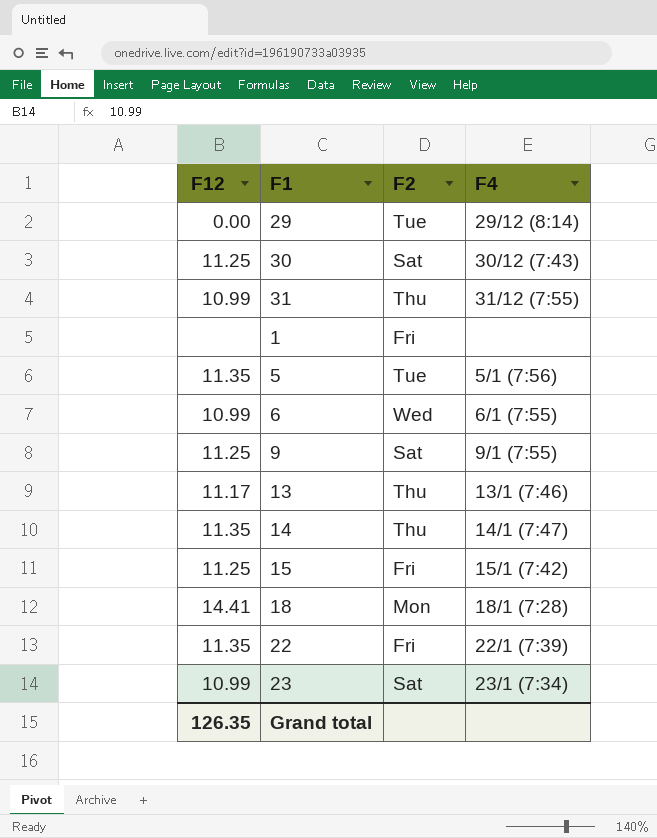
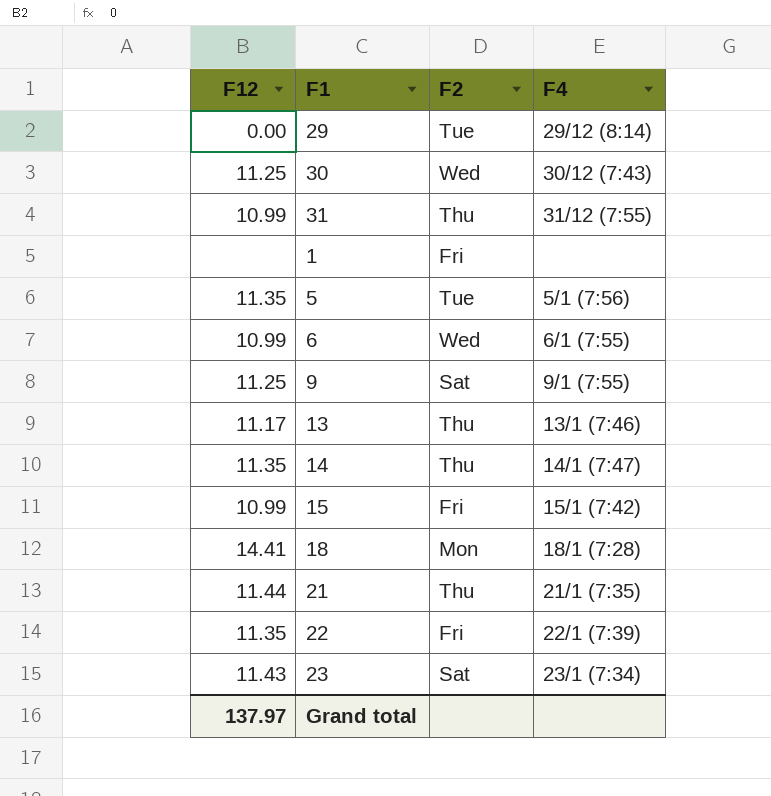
30 | F2: Sat -> Wed
15 | F12: 11.25 -> 10.99
row 21: none -> 11.44 | Thu | 21/1 (7:35)
23 | F12: 10.99 -> 11.43
Grand total | F12: 126.35 -> 137.97

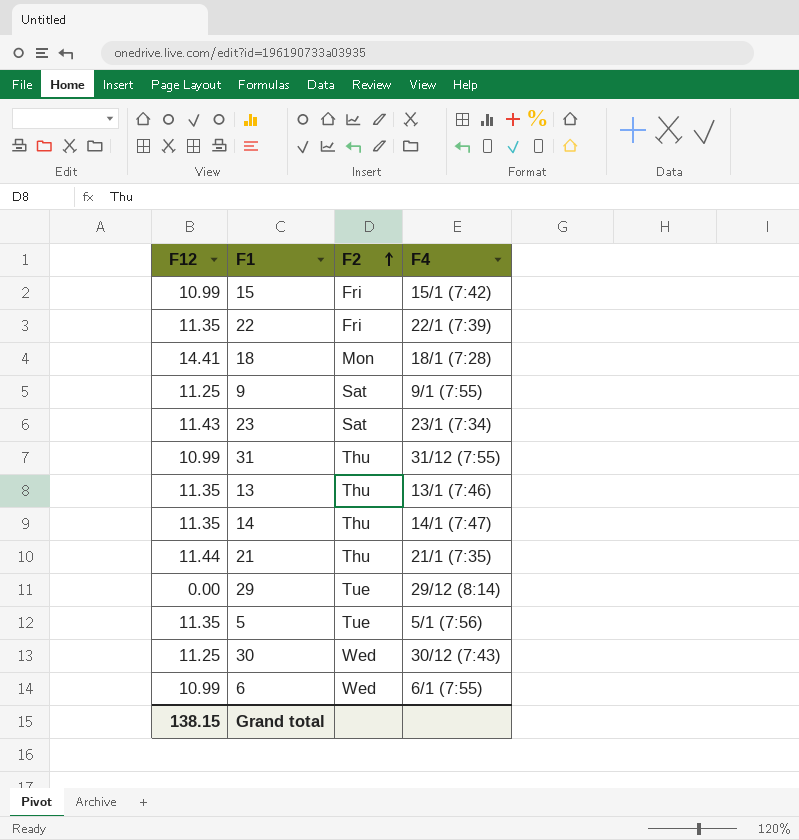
row order: none -> F2 ascending
row 1: none | Fri | none -> none
13 | F12: 11.17 -> 11.35
Grand total | F12: 137.97 -> 138.15

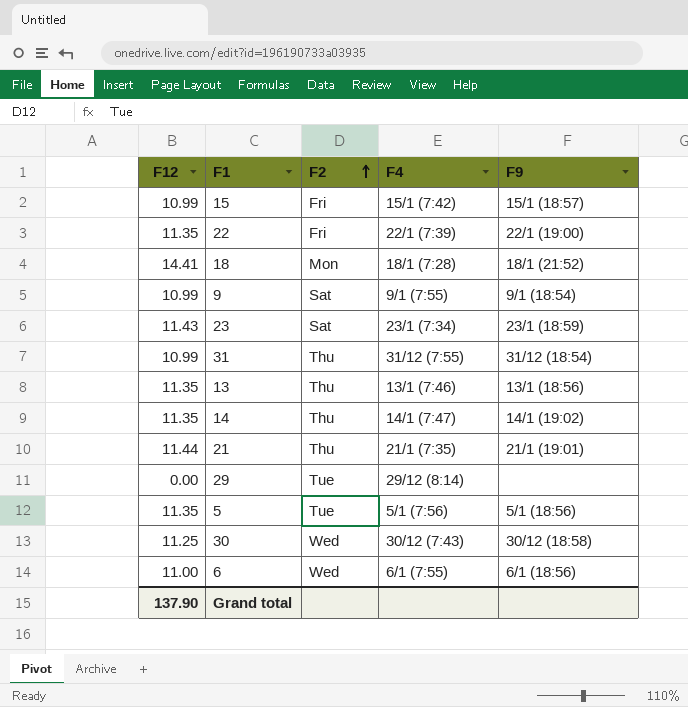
column F9 | position: none -> 5
9 | F12: 11.25 -> 10.99
6 | F12: 10.99 -> 11.00
Grand total | F12: 138.15 -> 137.90

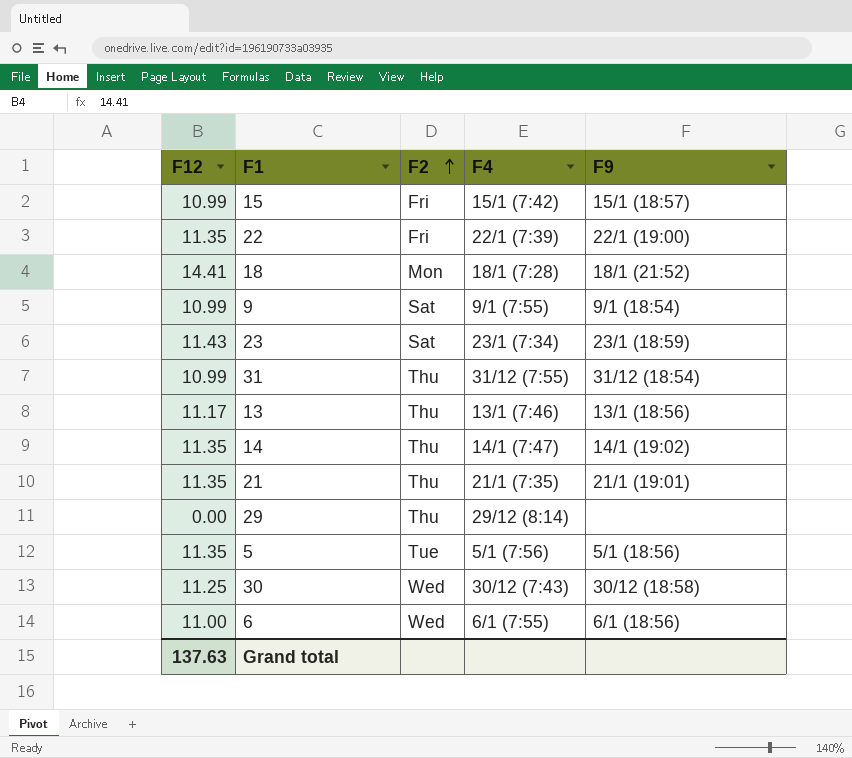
13 | F12: 11.35 -> 11.17
21 | F12: 11.44 -> 11.35
29 | F2: Tue -> Thu
Grand total | F12: 137.90 -> 137.63

